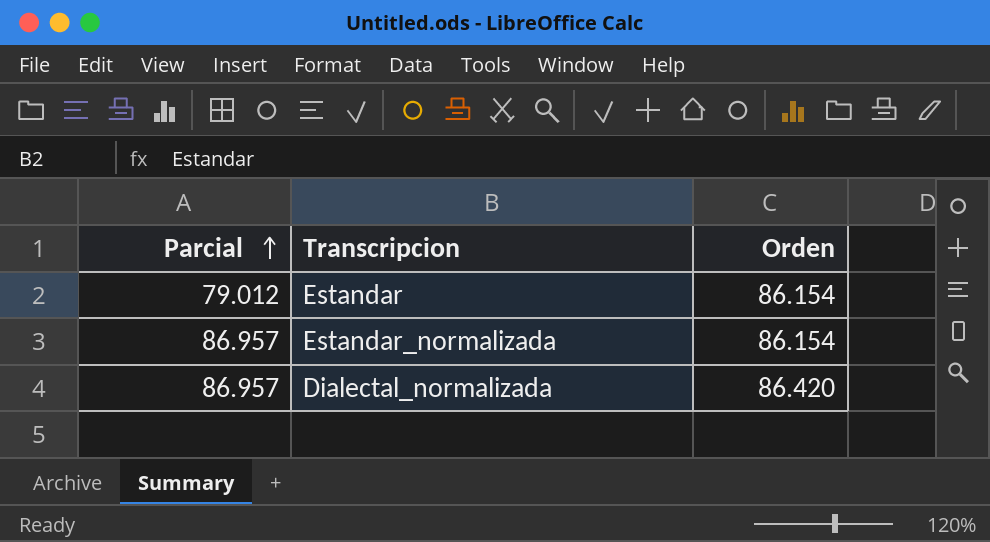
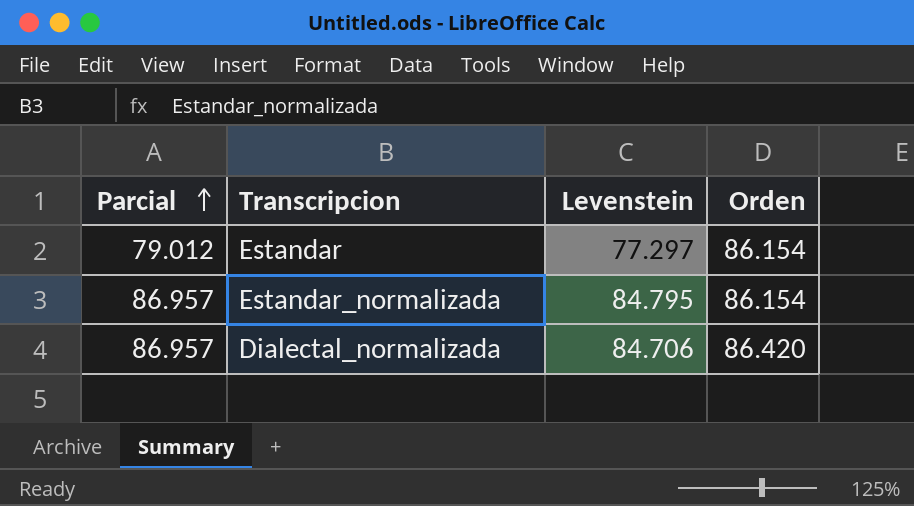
column Levenstein | position: none -> 3

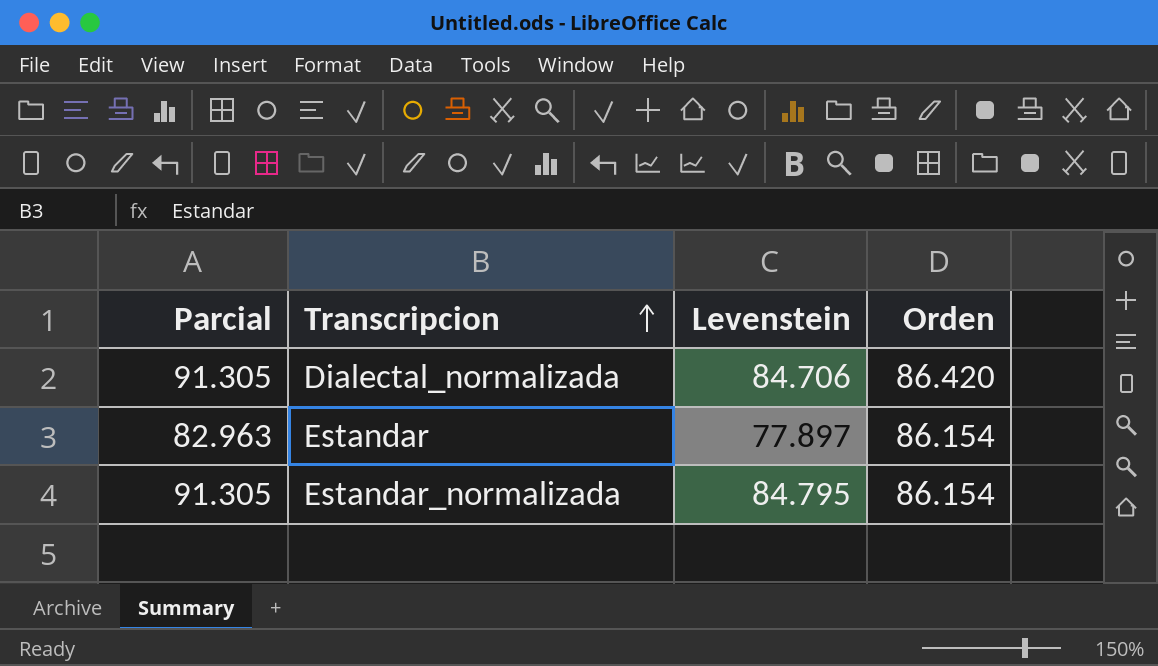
row order: Parcial ascending -> Transcripcion ascending
Dialectal_normalizada | Parcial: 86.957 -> 91.305
Estandar | Parcial: 79.012 -> 82.963
Estandar | Levenstein: 77.297 -> 77.897
Estandar_normalizada | Parcial: 86.957 -> 91.305

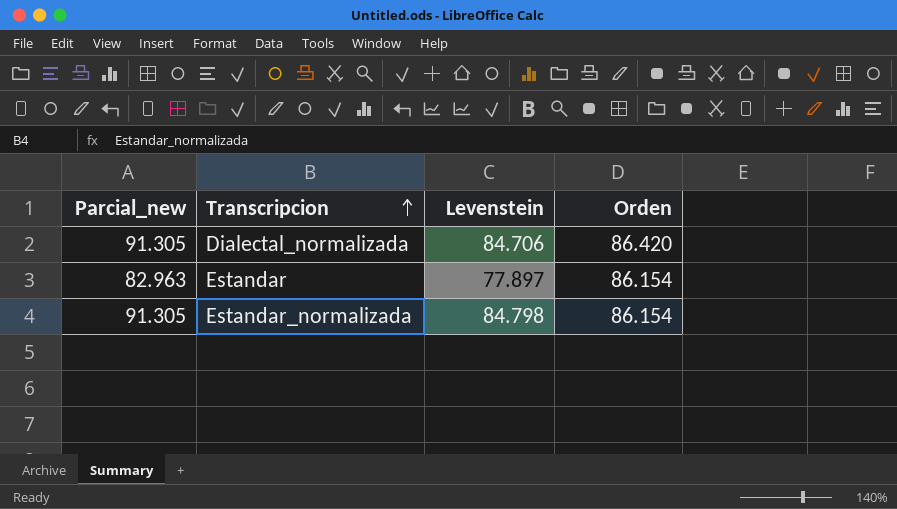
column name: Parcial -> Parcial_new
Estandar_normalizada | Levenstein: 84.795 -> 84.798

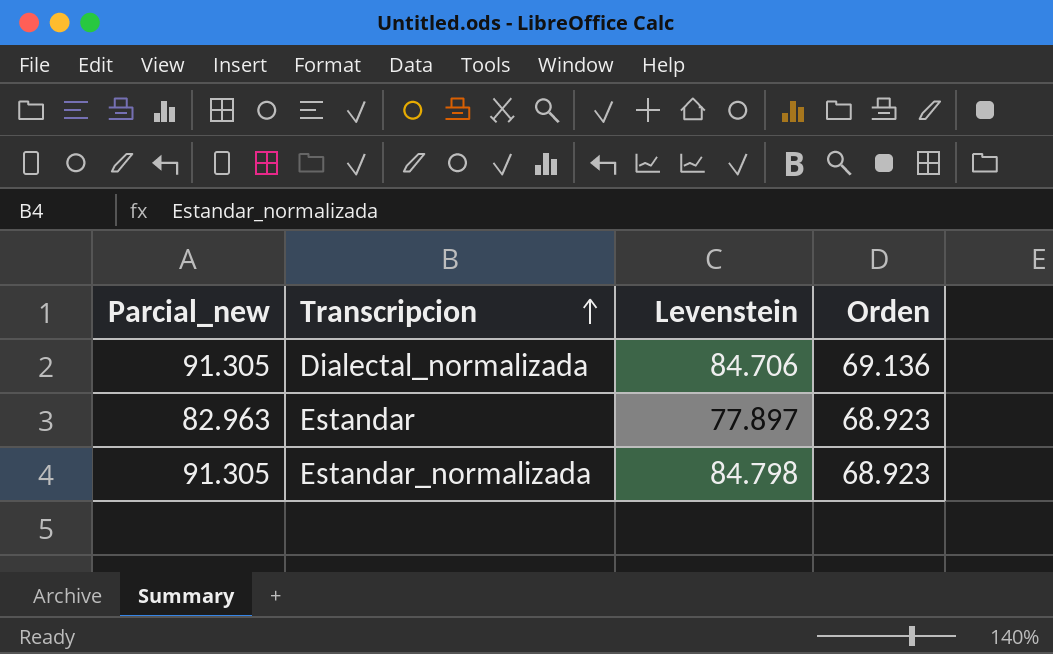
Dialectal_normalizada | Orden: 86.420 -> 69.136
Estandar | Orden: 86.154 -> 68.923
Estandar_normalizada | Orden: 86.154 -> 68.923

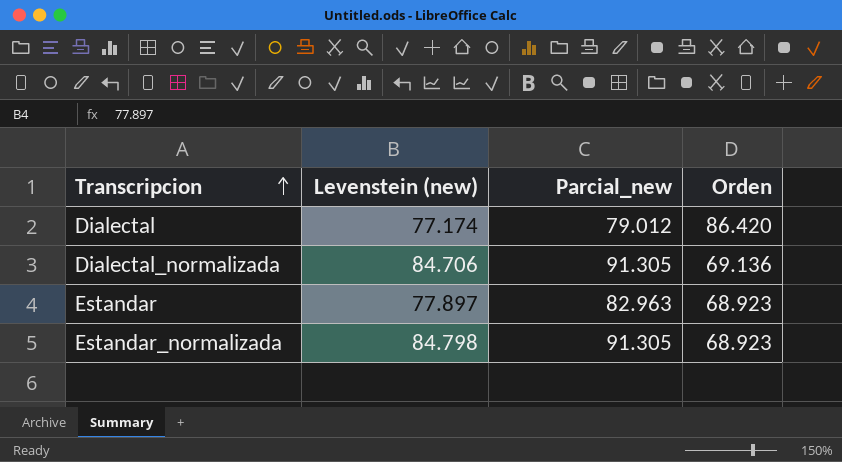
column name: Levenstein -> Levenstein (new)
column Parcial_new | position: 1 -> 3
row Dialectal: none -> 77.174 | 79.012 | 86.420

